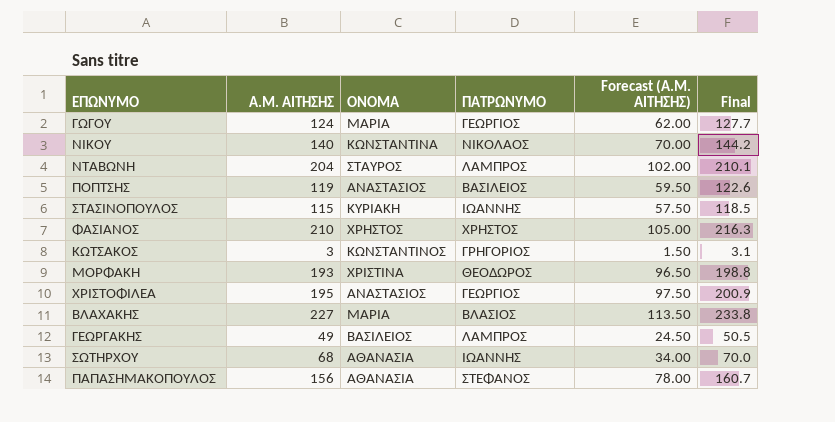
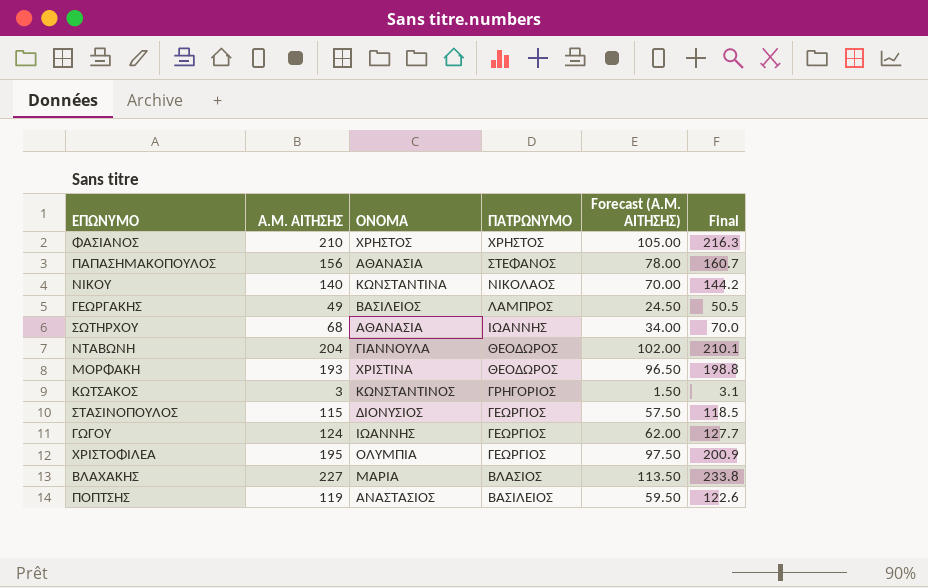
row order: none -> ΠΑΤΡΩΝΥΜΟ descending
ΝΤΑΒΩΝΗ | ΟΝΟΜΑ: ΣΤΑΥΡΟΣ -> ΓΙΑΝΝΟΥΛΑ
ΝΤΑΒΩΝΗ | ΠΑΤΡΩΝΥΜΟ: ΛΑΜΠΡΟΣ -> ΘΕΟΔΩΡΟΣ
ΣΤΑΣΙΝΟΠΟΥΛΟΣ | ΟΝΟΜΑ: ΚΥΡΙΑΚΗ -> ΔΙΟΝΥΣΙΟΣ
ΣΤΑΣΙΝΟΠΟΥΛΟΣ | ΠΑΤΡΩΝΥΜΟ: ΙΩΑΝΝΗΣ -> ΓΕΩΡΓΙΟΣ
ΓΩΓΟΥ | ΟΝΟΜΑ: ΜΑΡΙΑ -> ΙΩΑΝΝΗΣ
ΧΡΙΣΤΟΦΙΛΕΑ | ΟΝΟΜΑ: ΑΝΑΣΤΑΣΙΟΣ -> ΟΛΥΜΠΙΑ

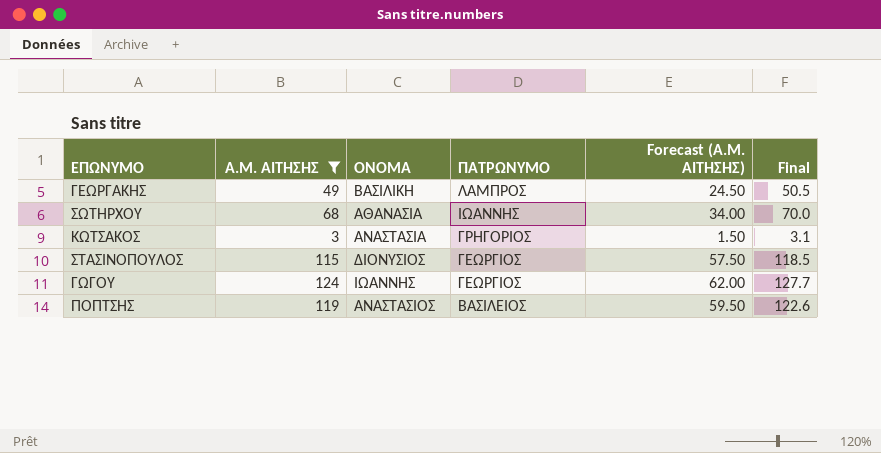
filter: none -> Α.Μ. ΑΙΤΗΣΗΣ <= 124
ΓΕΩΡΓΑΚΗΣ | ΟΝΟΜΑ: ΒΑΣΙΛΕΙΟΣ -> ΒΑΣΙΛΙΚΗ
ΚΩΤΣΑΚΟΣ | ΟΝΟΜΑ: ΚΩΝΣΤΑΝΤΙΝΟΣ -> ΑΝΑΣΤΑΣΙΑ

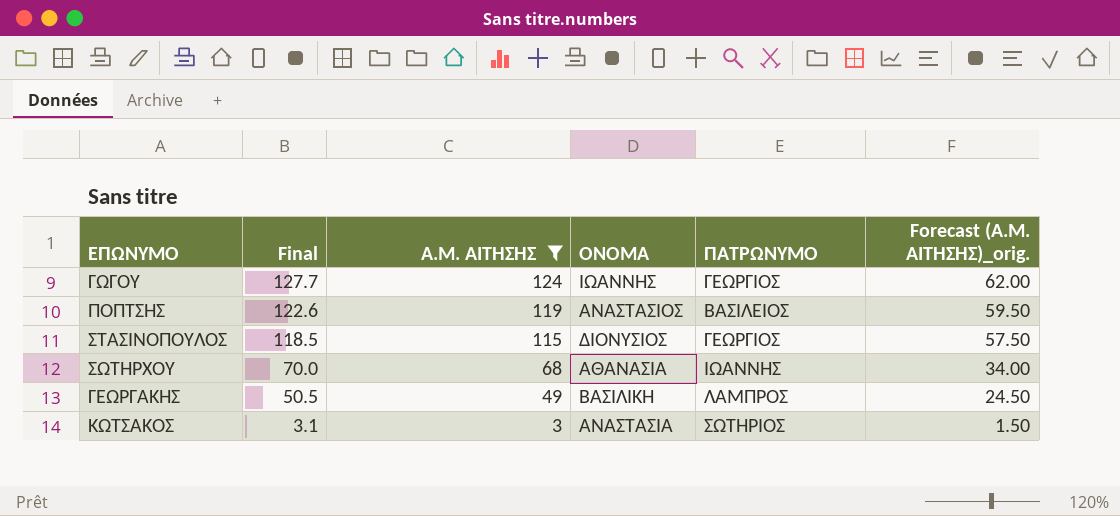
row order: ΠΑΤΡΩΝΥΜΟ descending -> Final descending
column Final | position: 6 -> 2
column name: Forecast (Α.Μ. ΑΙΤΗΣΗΣ) -> Forecast (Α.Μ. ΑΙΤΗΣΗΣ)_orig.
ΚΩΤΣΑΚΟΣ | ΠΑΤΡΩΝΥΜΟ: ΓΡΗΓΟΡΙΟΣ -> ΣΩΤΗΡΙΟΣ

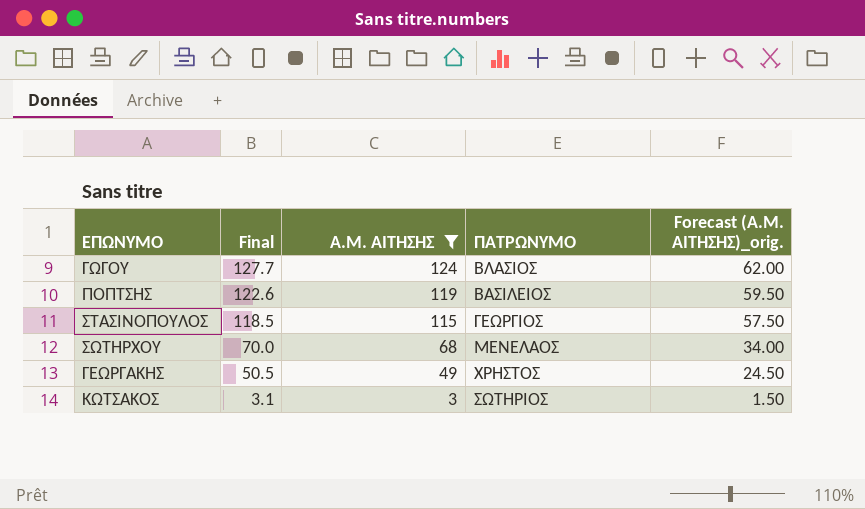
column ΟΝΟΜΑ | position: 4 -> none
ΓΩΓΟΥ | ΠΑΤΡΩΝΥΜΟ: ΓΕΩΡΓΙΟΣ -> ΒΛΑΣΙΟΣ
ΣΩΤΗΡΧΟΥ | ΠΑΤΡΩΝΥΜΟ: ΙΩΑΝΝΗΣ -> ΜΕΝΕΛΑΟΣ
ΓΕΩΡΓΑΚΗΣ | ΠΑΤΡΩΝΥΜΟ: ΛΑΜΠΡΟΣ -> ΧΡΗΣΤΟΣ

